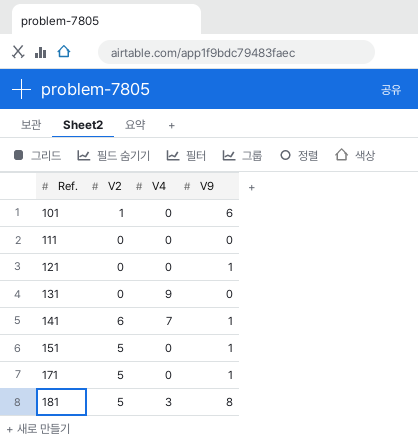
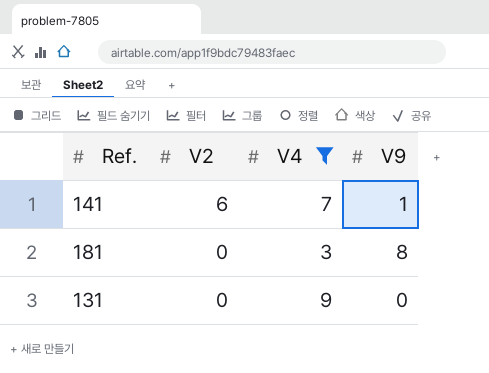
filter: none -> V4 != 0
row order: Ref. ascending -> V2 descending
181 | V2: 5 -> 0

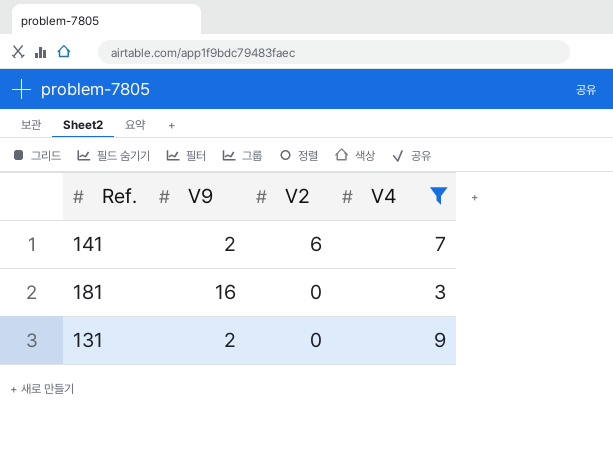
column V9 | position: 4 -> 2
141 | V9: 1 -> 2
181 | V9: 8 -> 16
131 | V9: 0 -> 2

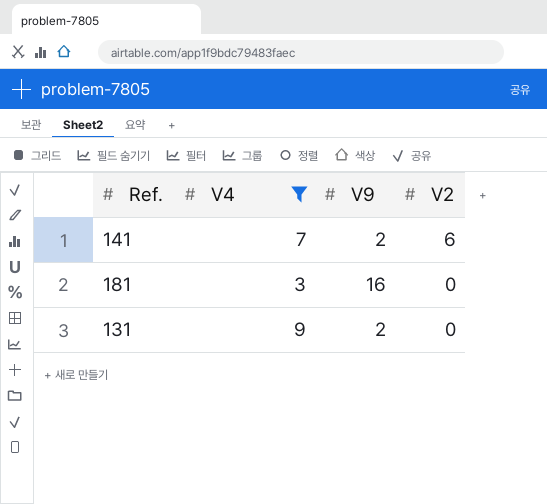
column V4 | position: 4 -> 2

